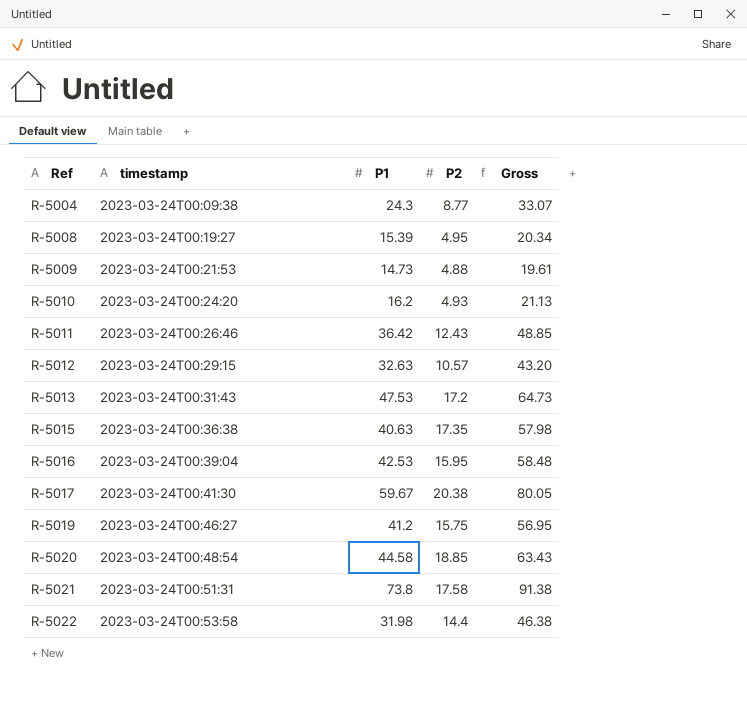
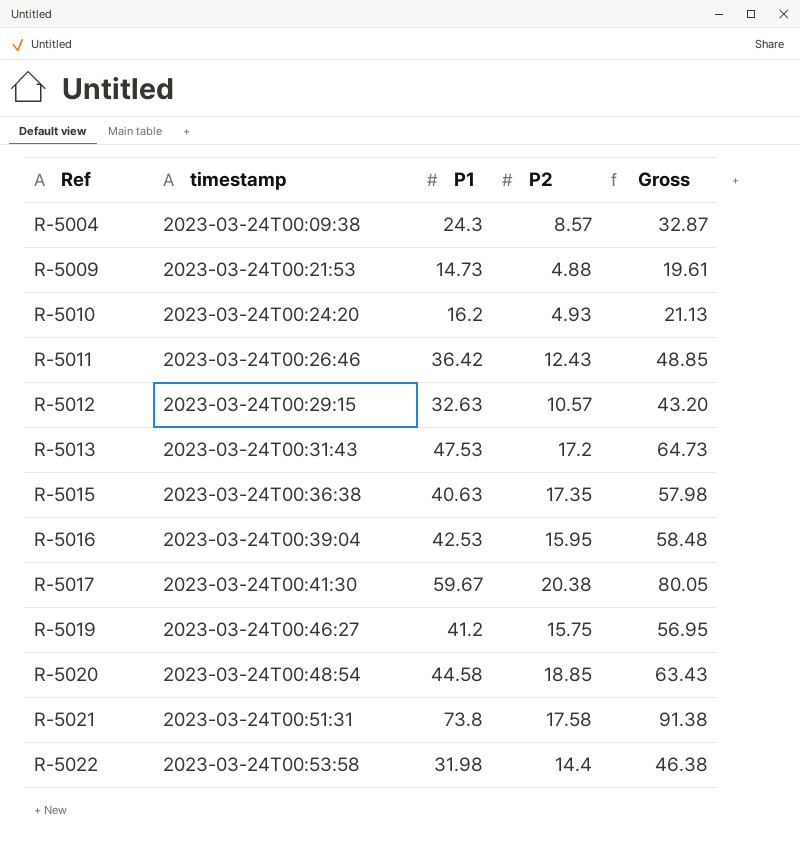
row R-5008: 2023-03-24T00:19:27 | 15.39 | 4.95 | 20.34 -> none
R-5004 | P2: 8.77 -> 8.57
R-5004 | Gross: 33.07 -> 32.87

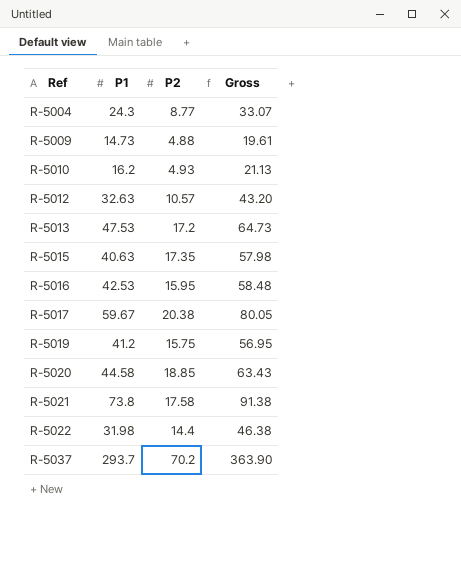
column timestamp | position: 2 -> none
row R-5011: 2023-03-24T00:26:46 | 36.42 | 12.43 | 48.85 -> none
R-5004 | P2: 8.57 -> 8.77
R-5004 | Gross: 32.87 -> 33.07
row R-5037: none -> 293.7 | 70.2 | 363.90

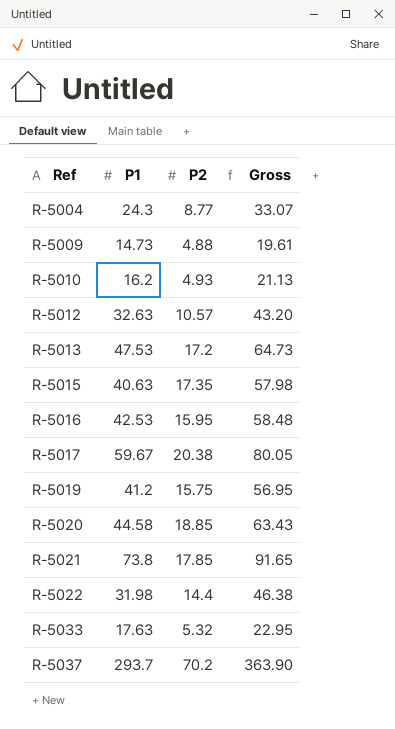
R-5021 | P2: 17.58 -> 17.85
R-5021 | Gross: 91.38 -> 91.65
row R-5033: none -> 17.63 | 5.32 | 22.95

